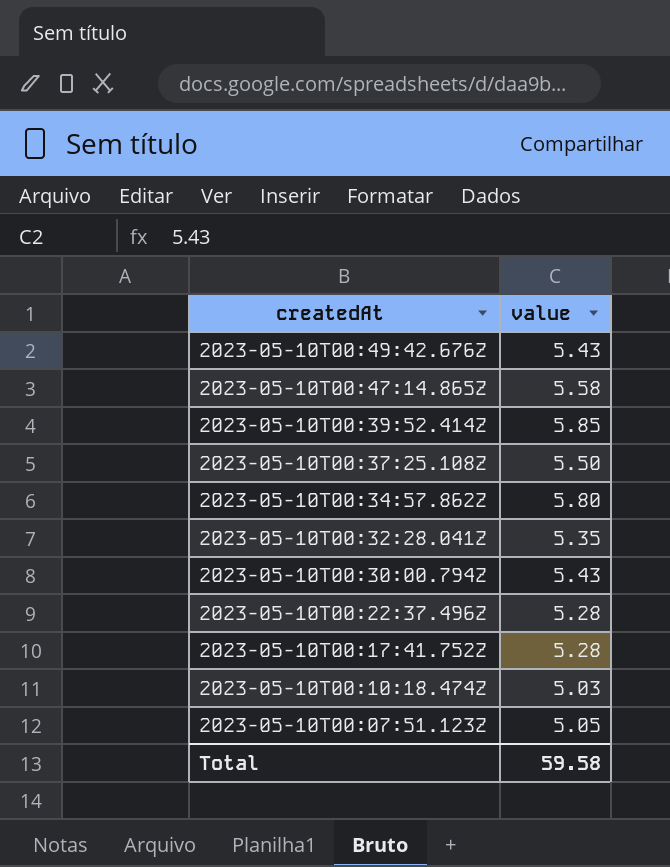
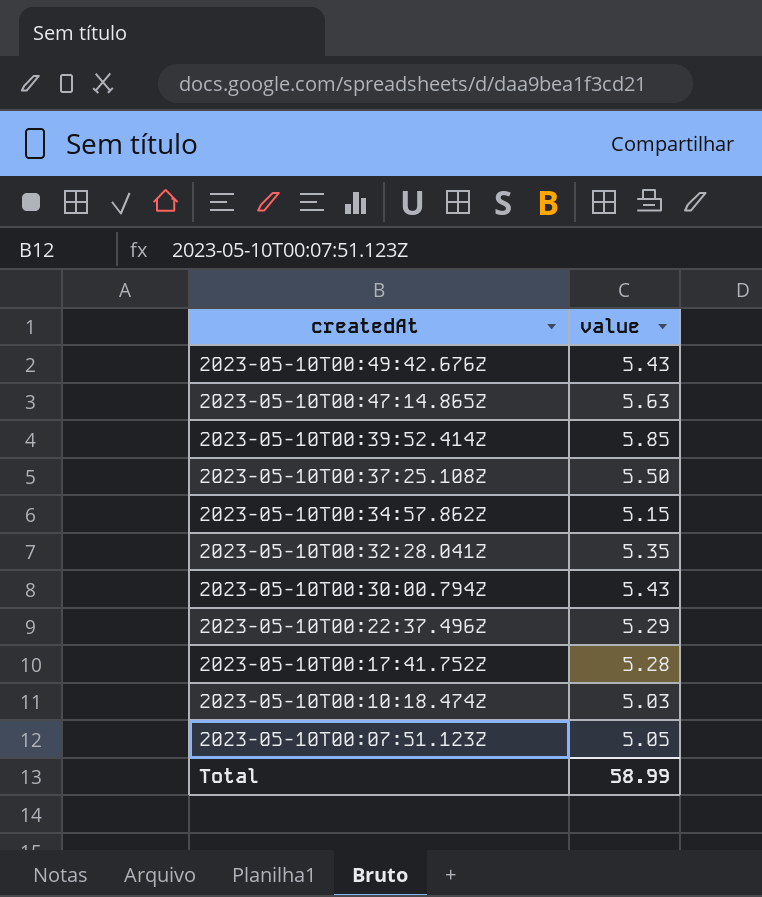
2023-05-10T00:47:14.865Z | value: 5.58 -> 5.63
2023-05-10T00:34:57.862Z | value: 5.80 -> 5.15
2023-05-10T00:22:37.496Z | value: 5.28 -> 5.29
Total | value: 59.58 -> 58.99

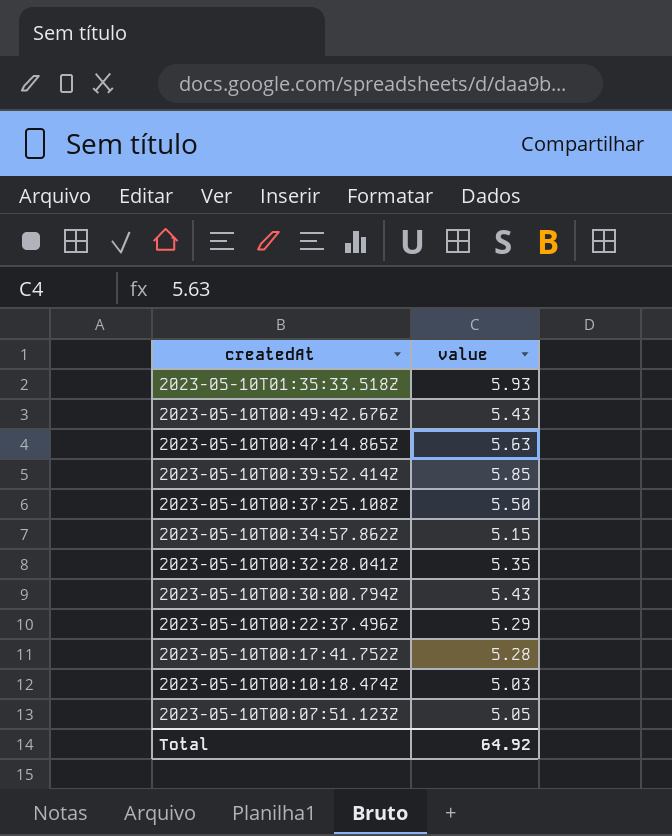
row 2023-05-10T01:35:33.518Z: none -> 5.93
Total | value: 58.99 -> 64.92

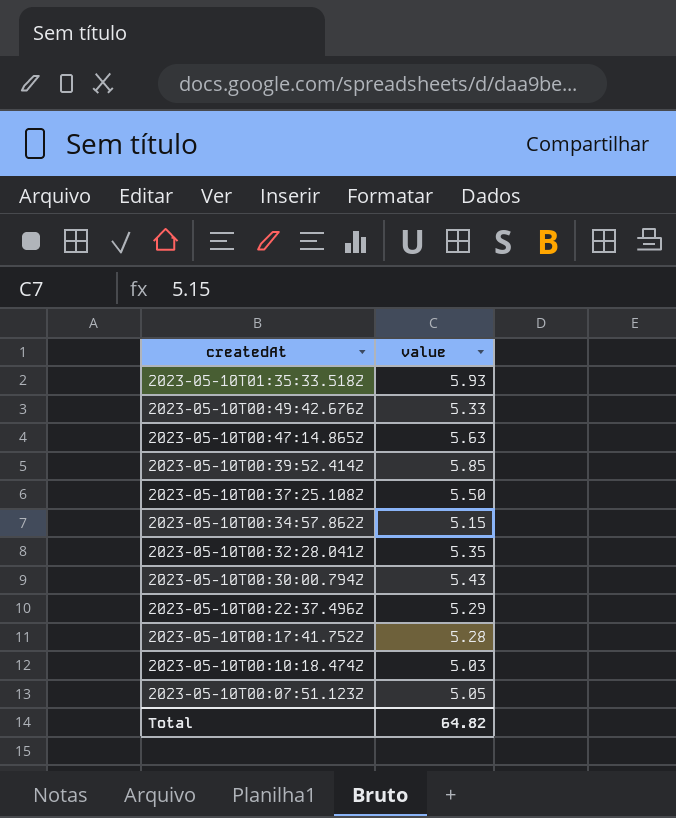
2023-05-10T00:49:42.676Z | value: 5.43 -> 5.33
Total | value: 64.92 -> 64.82

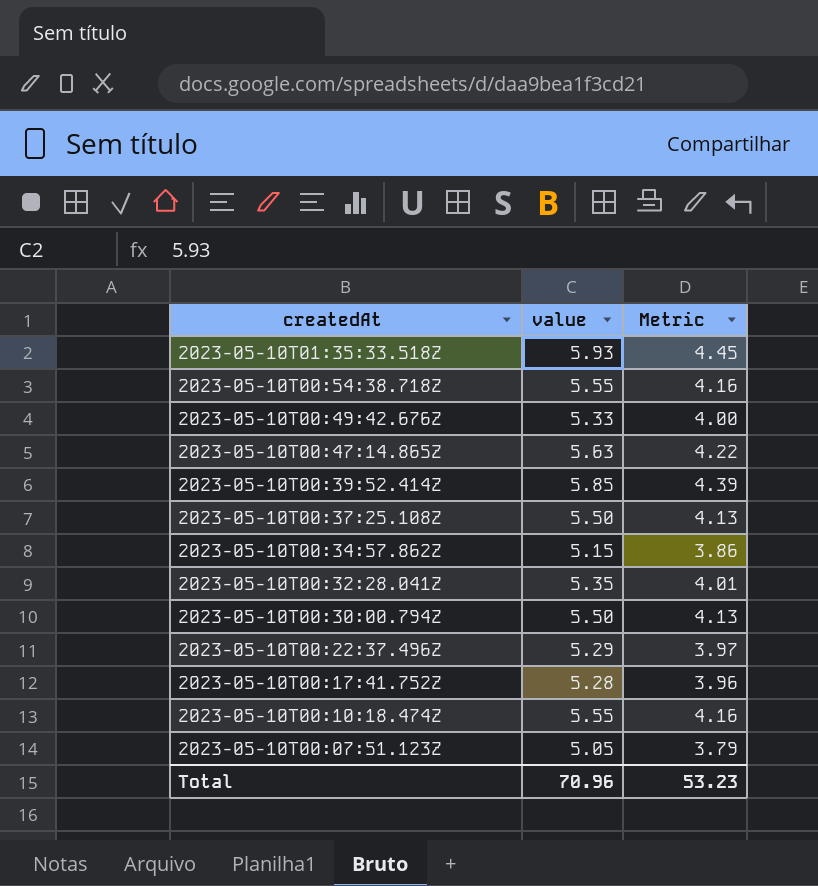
column Metric | formula: none -> [value] * 0.75
row 2023-05-10T00:54:38.718Z: none -> 5.55 | 4.16
2023-05-10T00:30:00.794Z | value: 5.43 -> 5.50
2023-05-10T00:10:18.474Z | value: 5.03 -> 5.55
Total | value: 64.82 -> 70.96

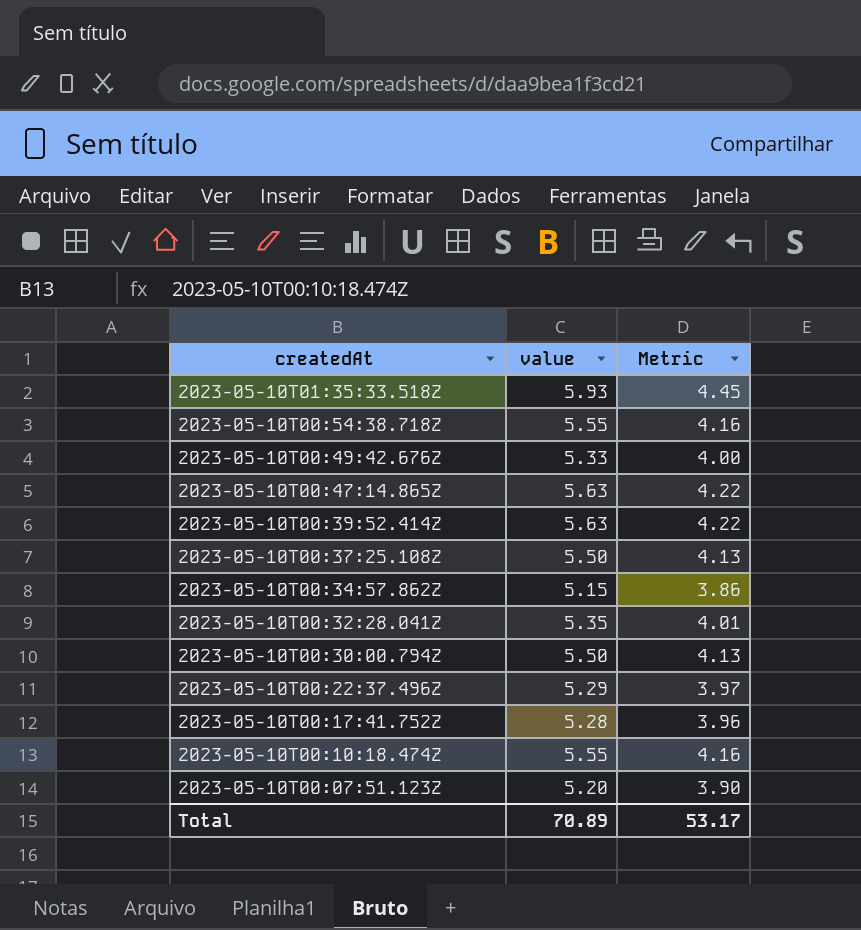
2023-05-10T00:39:52.414Z | value: 5.85 -> 5.63
2023-05-10T00:39:52.414Z | Metric: 4.39 -> 4.22
2023-05-10T00:07:51.123Z | value: 5.05 -> 5.20
2023-05-10T00:07:51.123Z | Metric: 3.79 -> 3.90
Total | value: 70.96 -> 70.89
Total | Metric: 53.23 -> 53.17

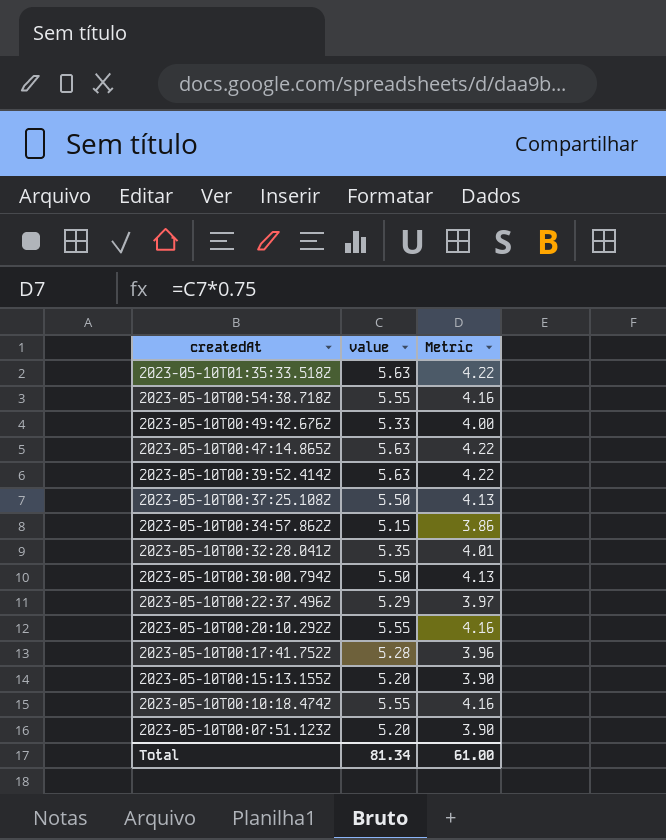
2023-05-10T01:35:33.518Z | value: 5.93 -> 5.63
2023-05-10T01:35:33.518Z | Metric: 4.45 -> 4.22
row 2023-05-10T00:20:10.292Z: none -> 5.55 | 4.16
row 2023-05-10T00:15:13.155Z: none -> 5.20 | 3.90
Total | value: 70.89 -> 81.34
Total | Metric: 53.17 -> 61.00

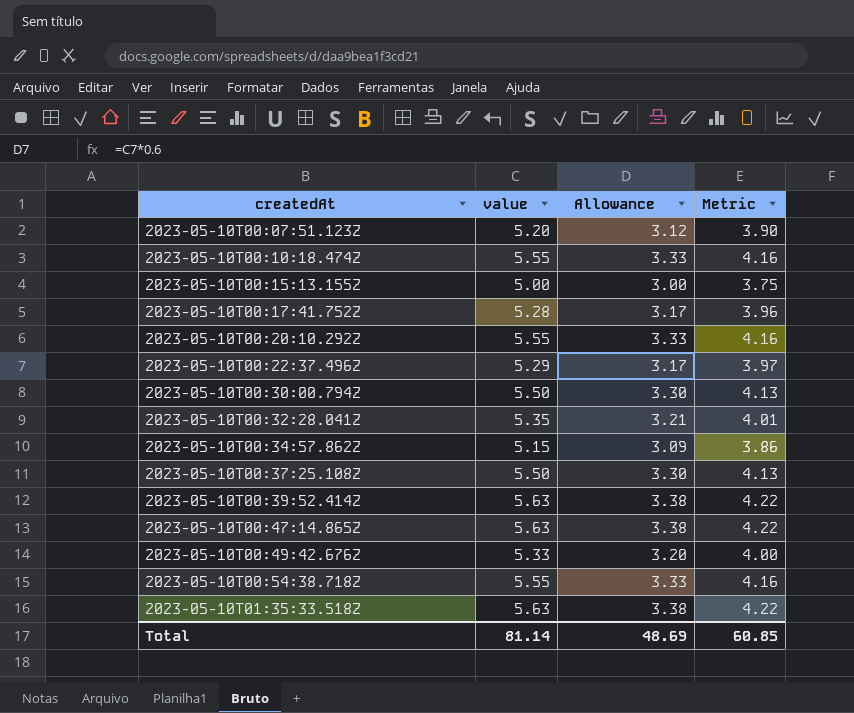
row order: createdAt descending -> createdAt ascending
column Allowance | formula: none -> [value] * 0.6
2023-05-10T00:15:13.155Z | value: 5.20 -> 5.00
2023-05-10T00:15:13.155Z | Metric: 3.90 -> 3.75
Total | value: 81.34 -> 81.14
Total | Metric: 61.00 -> 60.85

